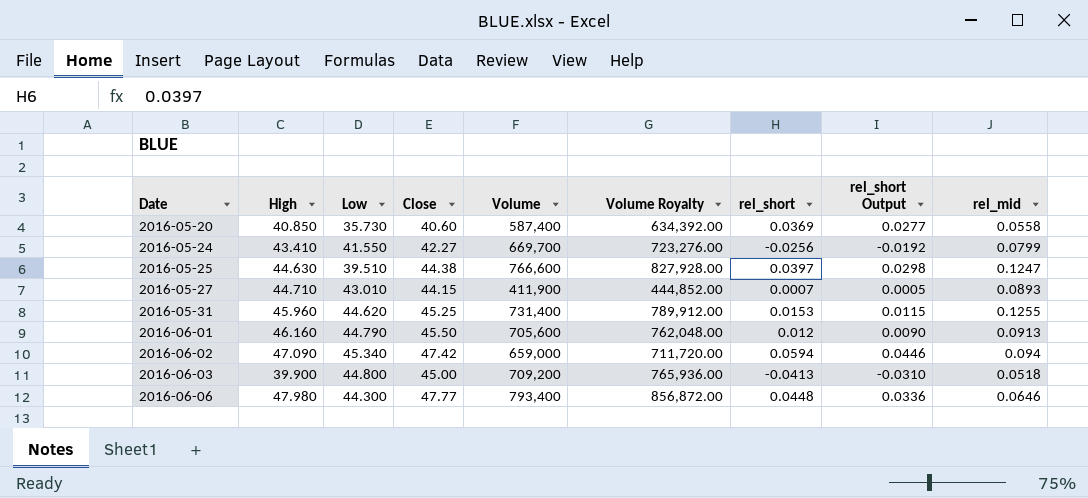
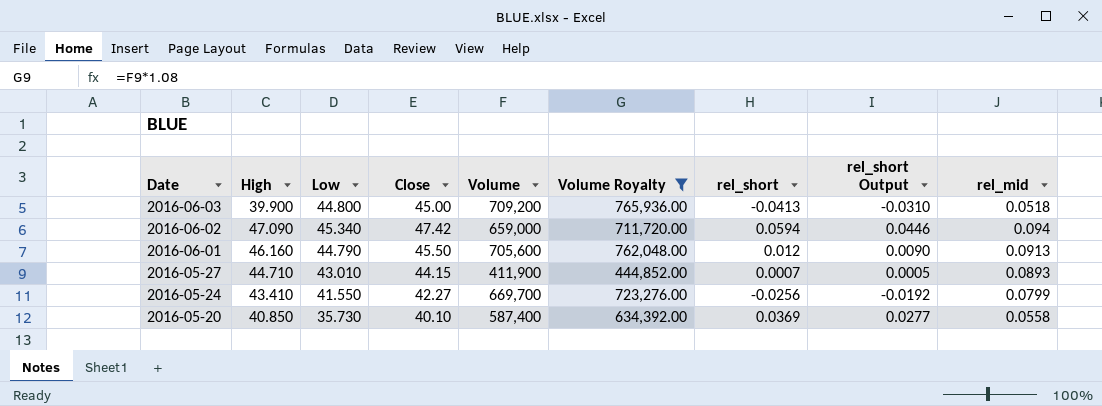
filter: none -> Volume Royalty <= 765,936.00
row order: Date ascending -> Date descending
2016-05-20 | Close: 40.60 -> 40.10

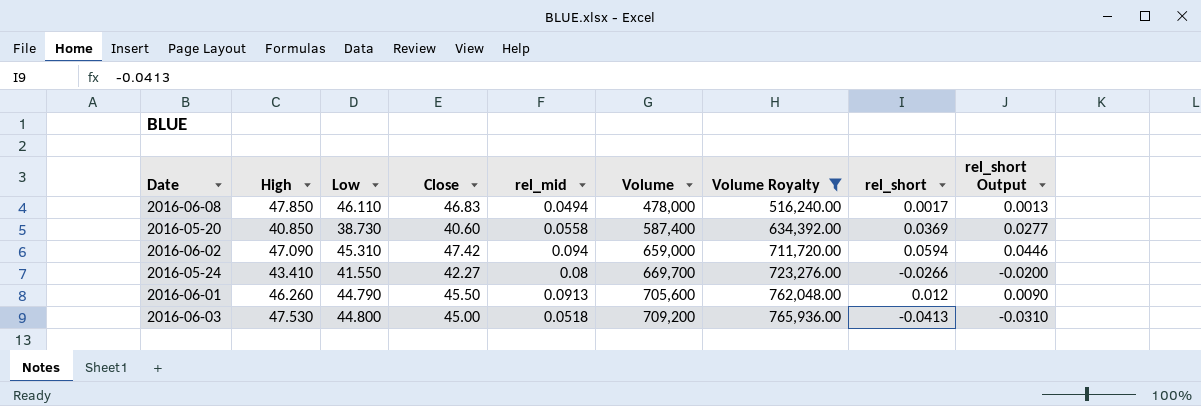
row order: Date descending -> Volume ascending
column rel_mid | position: 9 -> 5
row 2016-05-27: 44.710 | 43.010 | 44.15 | 411,900 | 444,852.00 | 0.0007 | 0.0005 | 0.0893 -> none
row 2016-06-08: none -> 47.850 | 46.110 | 46.83 | 0.0494 | 478,000 | 516,240.00 | 0.0017 | 0.0013
2016-05-20 | Low: 35.730 -> 38.730
2016-05-20 | Close: 40.10 -> 40.60
2016-06-02 | Low: 45.340 -> 45.310
2016-05-24 | rel_mid: 0.0799 -> 0.08
2016-05-24 | rel_short: -0.0256 -> -0.0266
2016-05-24 | rel_short Output: -0.0192 -> -0.0200
2016-06-01 | High: 46.160 -> 46.260
2016-06-03 | High: 39.900 -> 47.530

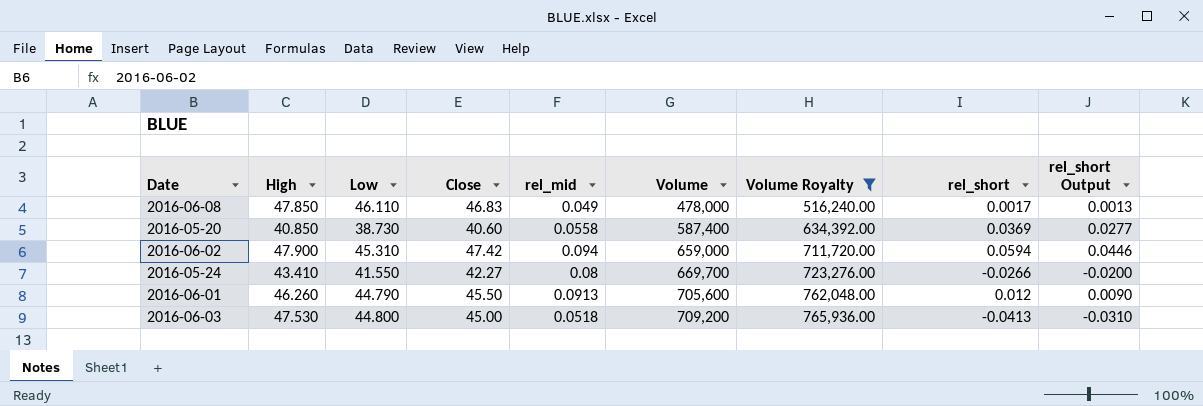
2016-06-08 | rel_mid: 0.0494 -> 0.049
2016-06-02 | High: 47.090 -> 47.900

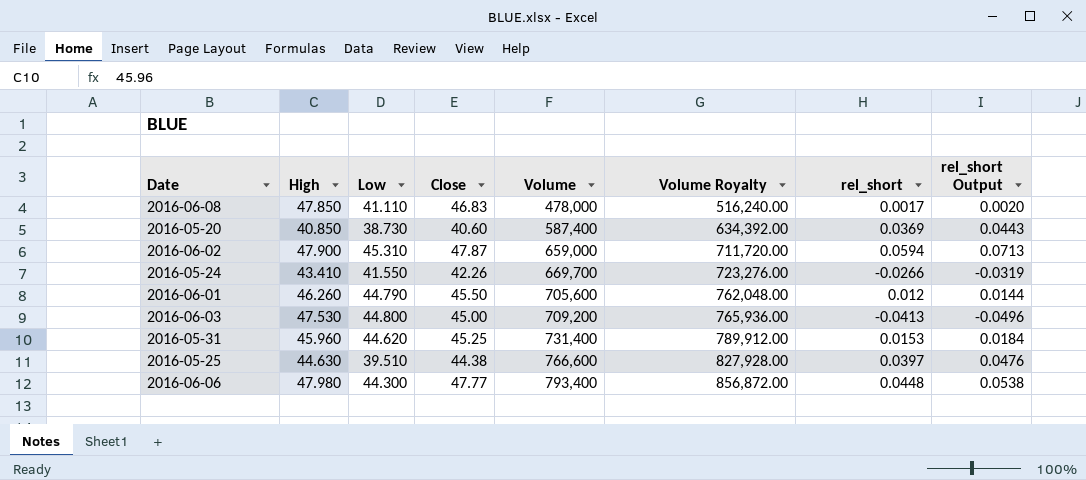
filter: Volume Royalty <= 765,936.00 -> none
column rel_mid | position: 5 -> none
column rel_short Output | formula: [rel_short] * 0.75 -> [rel_short] * 1.2
2016-06-08 | Low: 46.110 -> 41.110
2016-06-02 | Close: 47.42 -> 47.87
2016-05-24 | Close: 42.27 -> 42.26

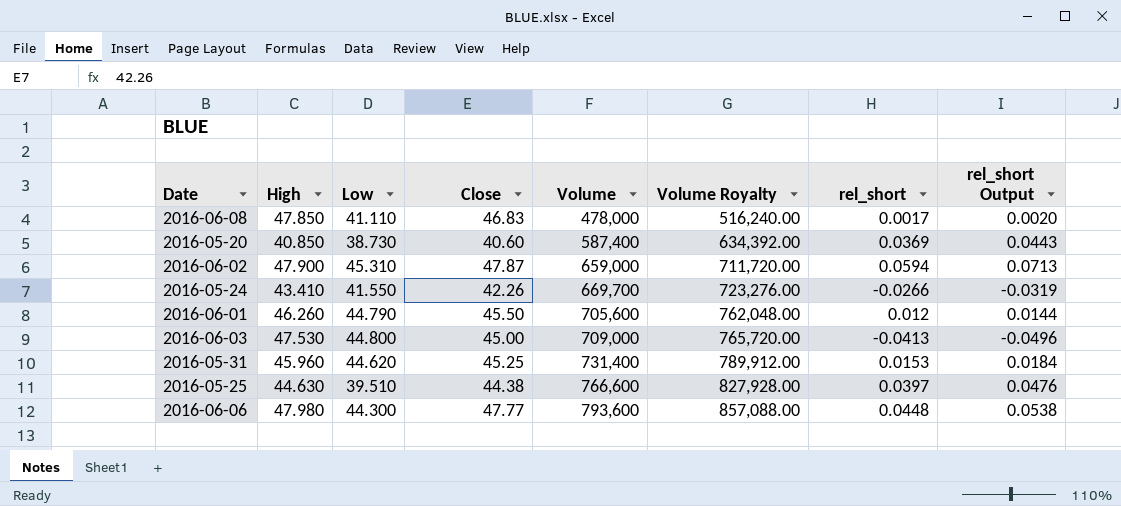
2016-06-03 | Volume: 709,200 -> 709,000
2016-06-03 | Volume Royalty: 765,936.00 -> 765,720.00
2016-06-06 | Volume: 793,400 -> 793,600
2016-06-06 | Volume Royalty: 856,872.00 -> 857,088.00

